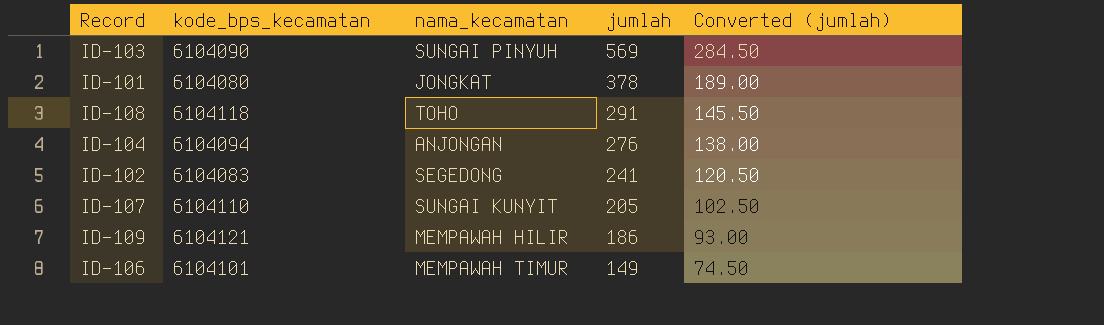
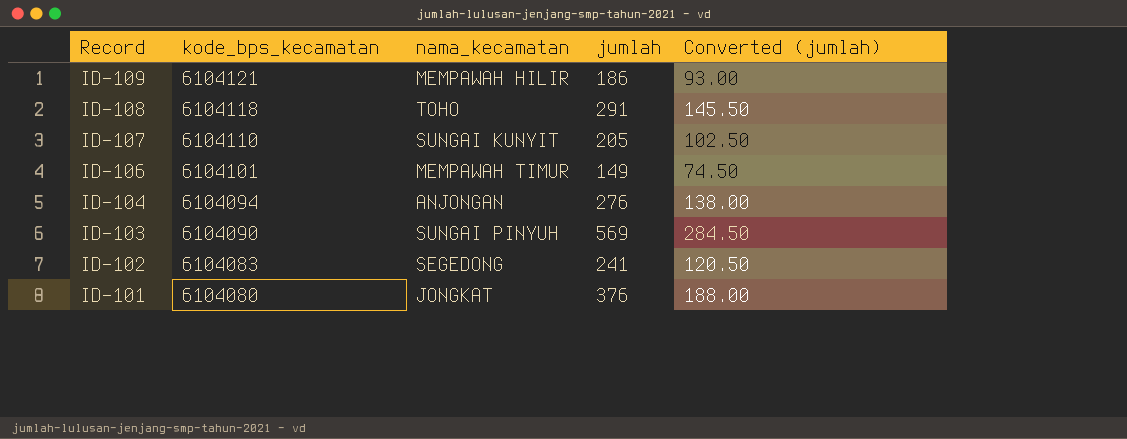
row order: jumlah descending -> Record descending
ID-101 | jumlah: 378 -> 376
ID-101 | Converted (jumlah): 189.00 -> 188.00

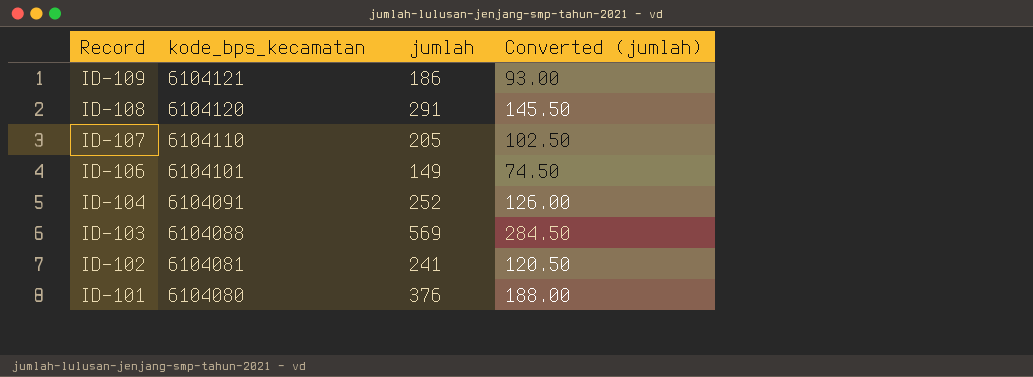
column nama_kecamatan | position: 3 -> none
ID-108 | kode_bps_kecamatan: 6104118 -> 6104120
ID-104 | kode_bps_kecamatan: 6104094 -> 6104091
ID-104 | jumlah: 276 -> 252
ID-104 | Converted (jumlah): 138.00 -> 126.00
ID-103 | kode_bps_kecamatan: 6104090 -> 6104088
ID-102 | kode_bps_kecamatan: 6104083 -> 6104081

